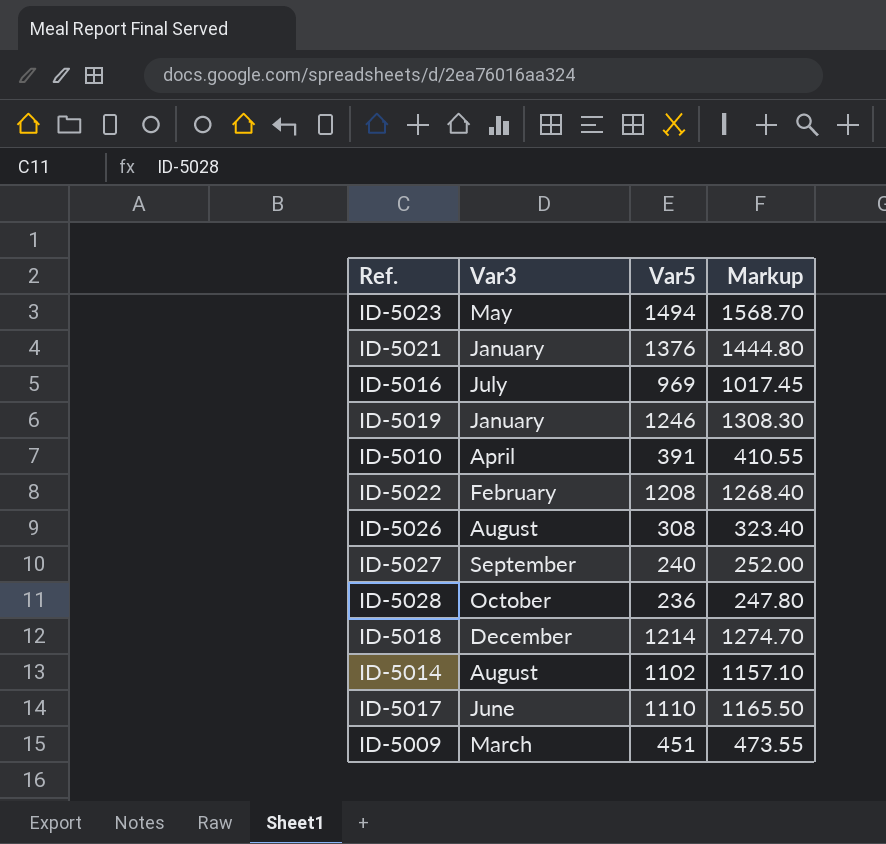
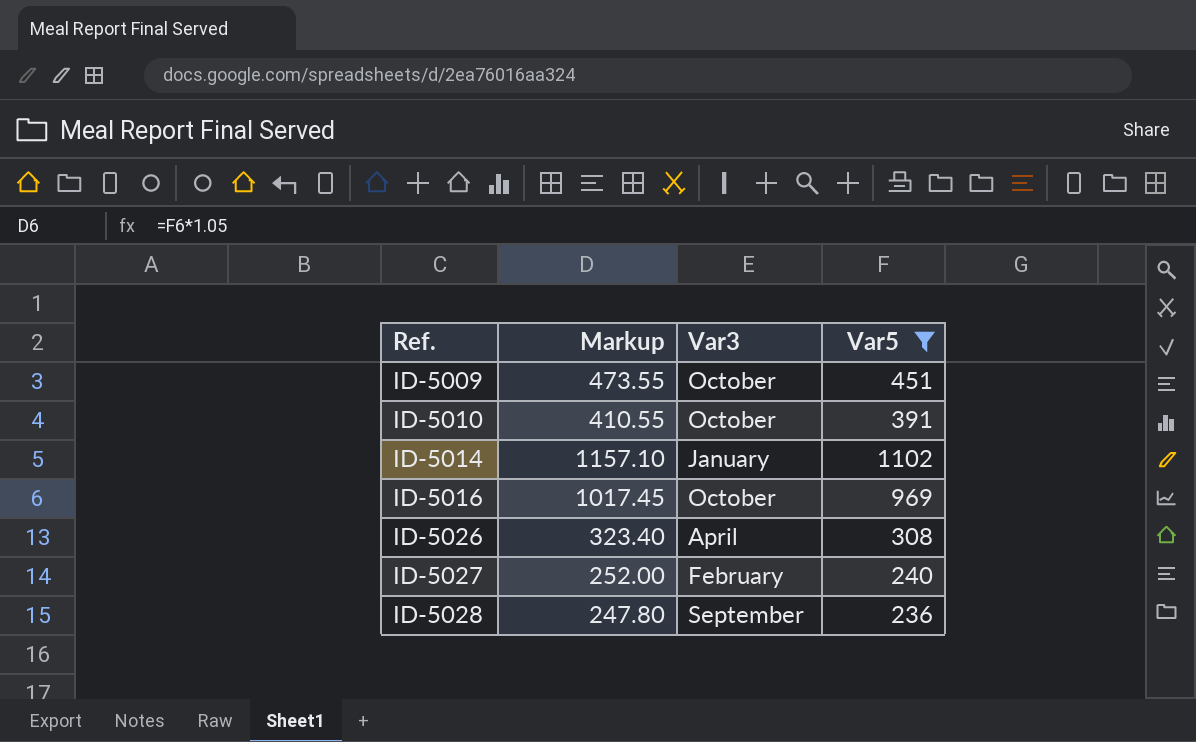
filter: none -> Var5 <= 1102
row order: none -> Ref. ascending
column Markup | position: 4 -> 2
ID-5009 | Var3: March -> October
ID-5010 | Var3: April -> October
ID-5014 | Var3: August -> January
ID-5016 | Var3: July -> October
ID-5026 | Var3: August -> April
ID-5027 | Var3: September -> February
ID-5028 | Var3: October -> September

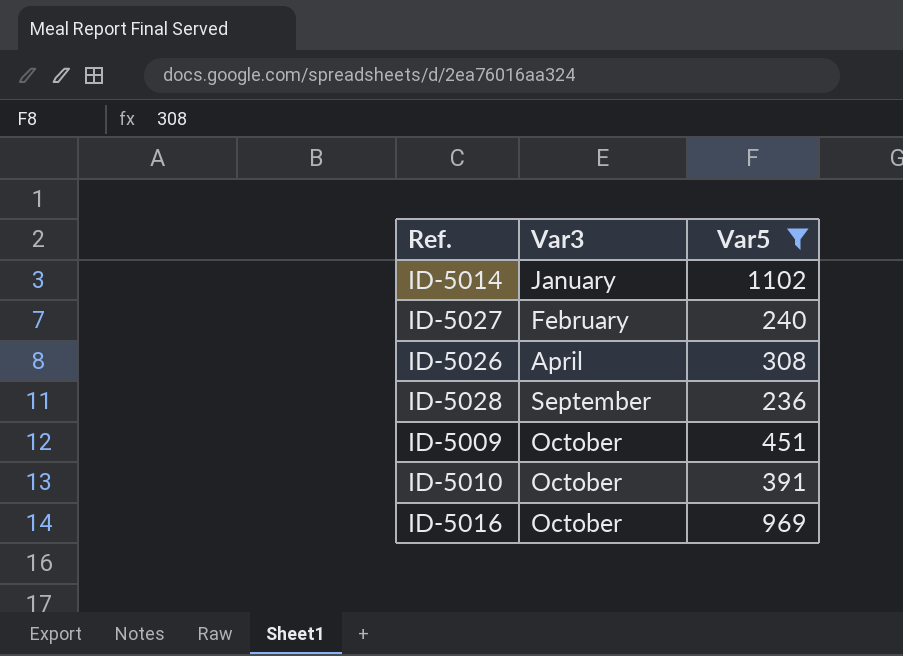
row order: Ref. ascending -> Var3 ascending
column Markup | formula: [Var5] * 1.05 -> none

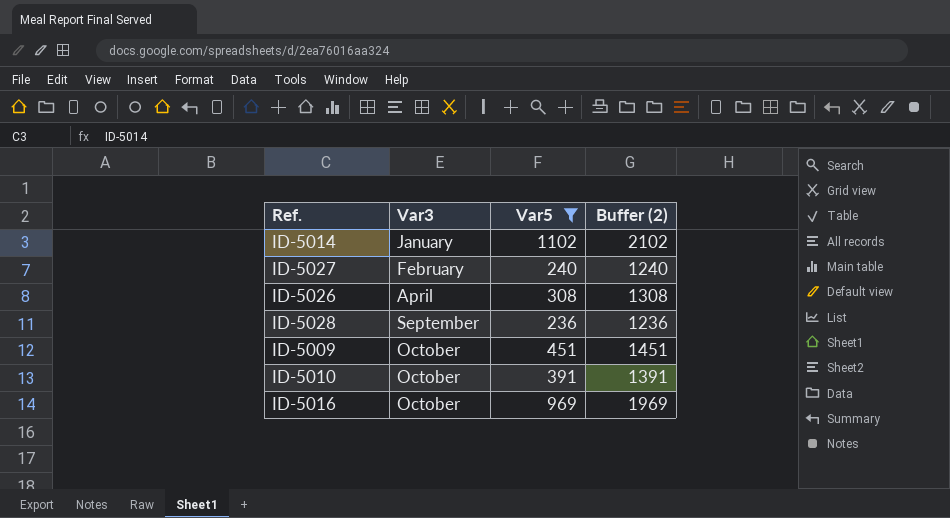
column Buffer (2) | formula: none -> [Var5] + 1000

